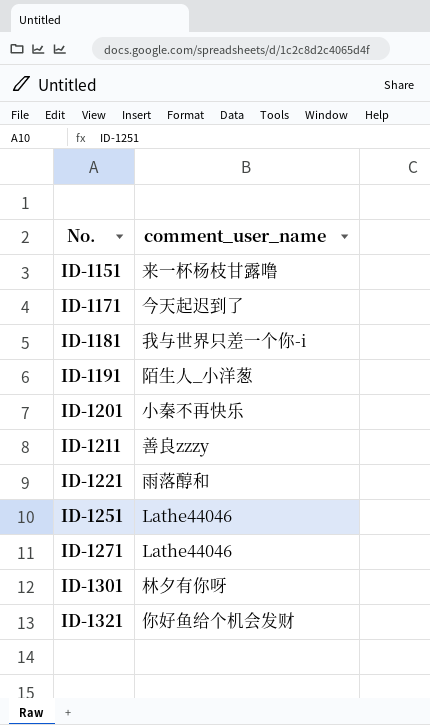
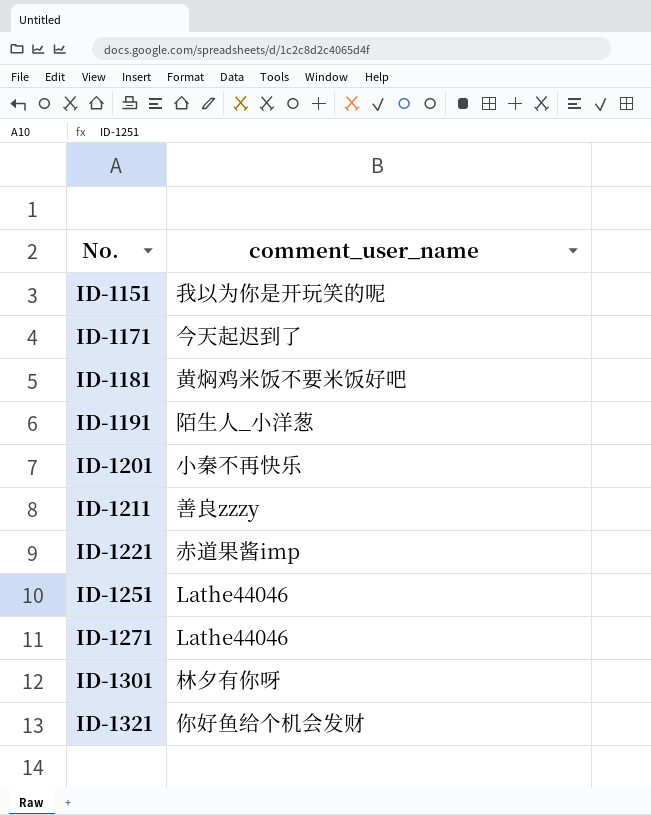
ID-1151 | comment_user_name: 来一杯杨枝甘露噜 -> 我以为你是开玩笑的呢
ID-1181 | comment_user_name: 我与世界只差一个你-i -> 黄焖鸡米饭不要米饭好吧
ID-1221 | comment_user_name: 雨落醇和 -> 赤道果酱imp

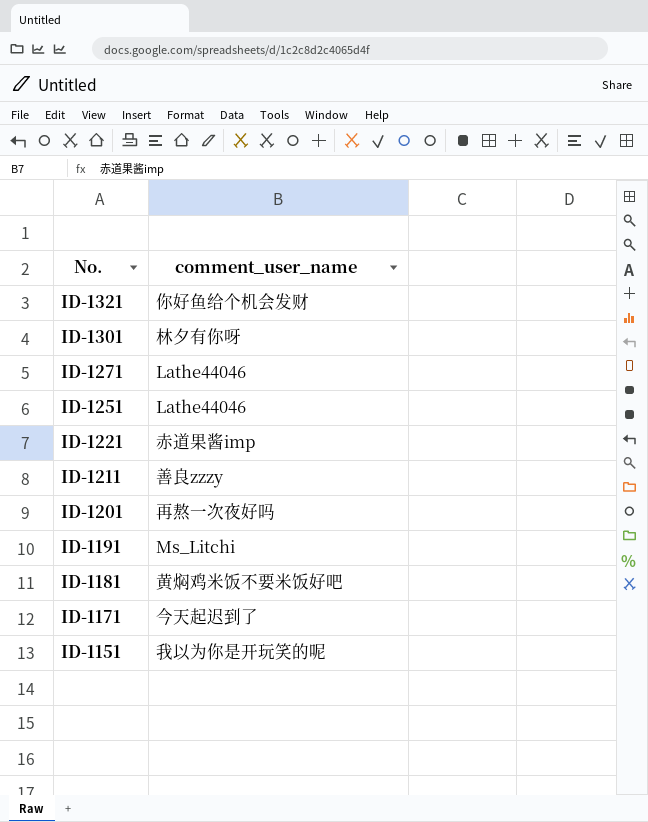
row order: No. ascending -> No. descending
ID-1201 | comment_user_name: 小秦不再快乐 -> 再熬一次夜好吗
ID-1191 | comment_user_name: 陌生人_小洋葱 -> Ms_Litchi

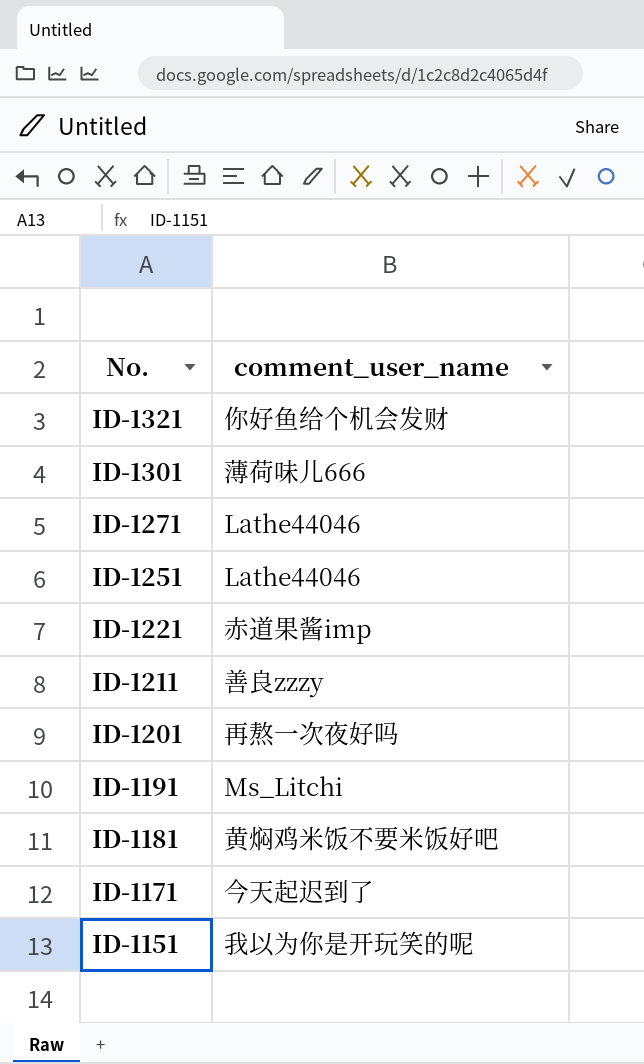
ID-1301 | comment_user_name: 林夕有你呀 -> 薄荷味儿666

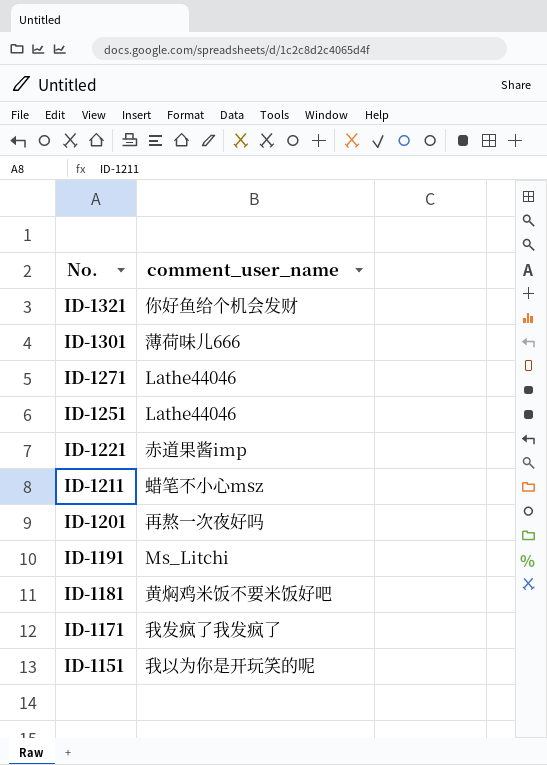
ID-1211 | comment_user_name: 善良zzzy -> 蜡笔不小心msz
ID-1171 | comment_user_name: 今天起迟到了 -> 我发疯了我发疯了

